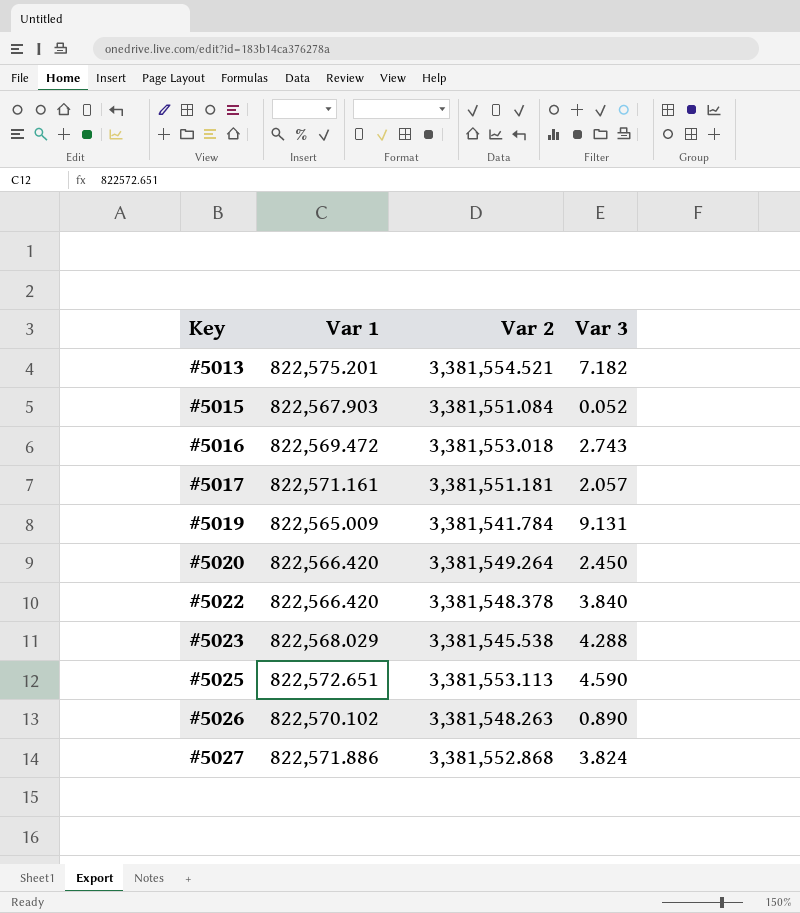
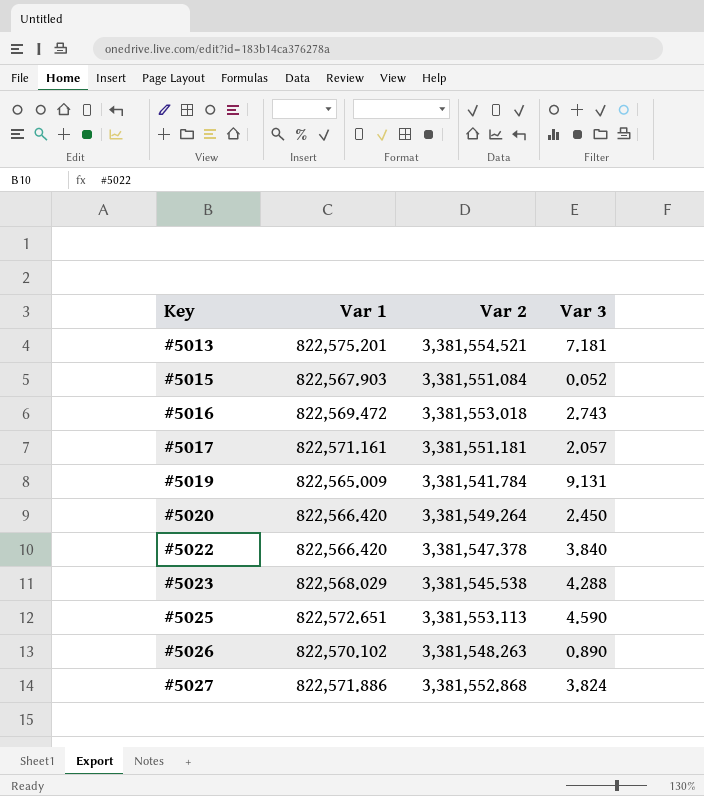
#5013 | Var 3: 7.182 -> 7.181
#5022 | Var 2: 3,381,548.378 -> 3,381,547.378

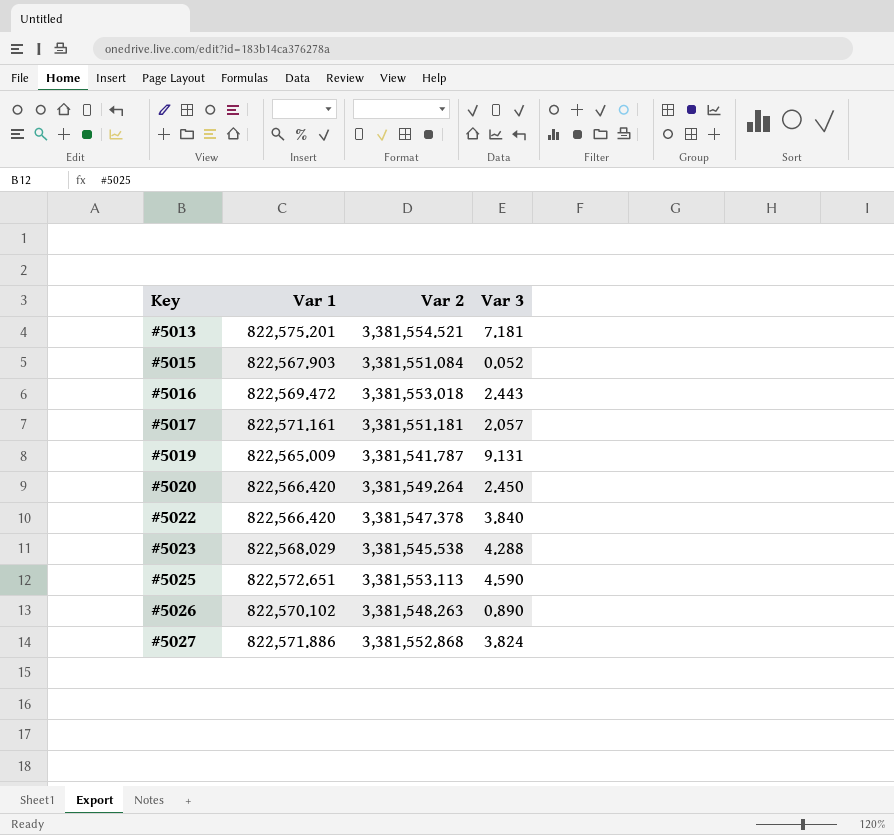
#5016 | Var 3: 2.743 -> 2.443
#5019 | Var 2: 3,381,541.784 -> 3,381,541.787

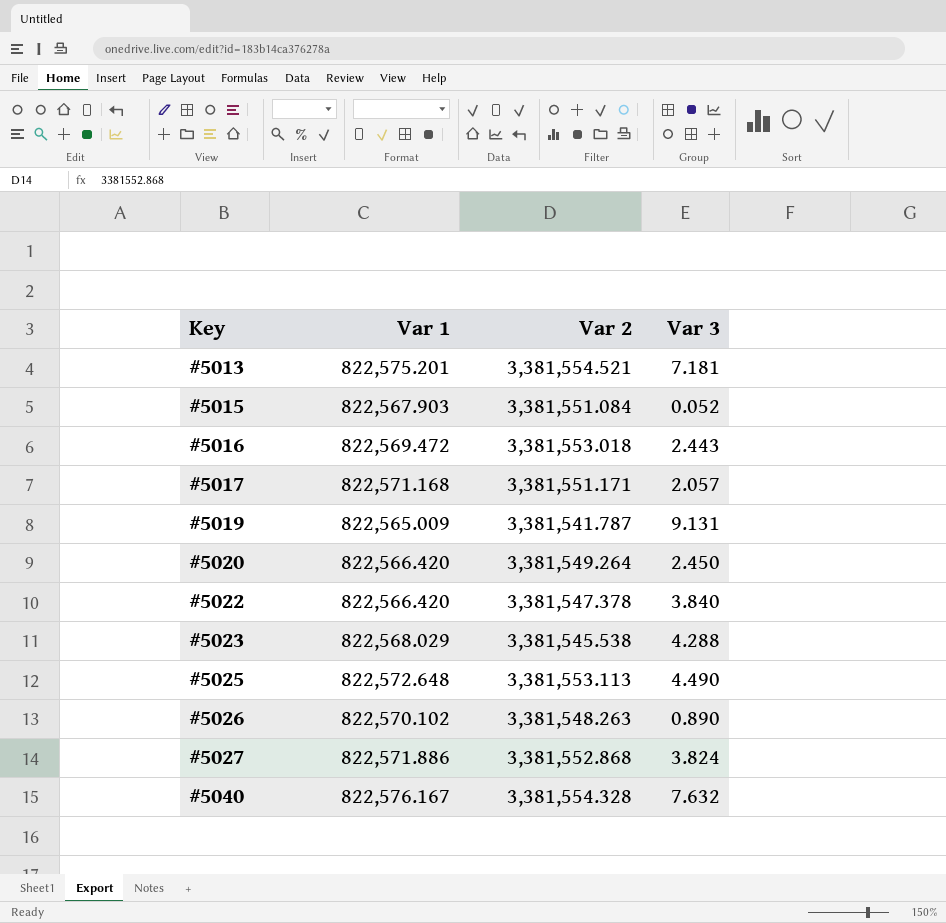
#5017 | Var 1: 822,571.161 -> 822,571.168
#5017 | Var 2: 3,381,551.181 -> 3,381,551.171
#5025 | Var 1: 822,572.651 -> 822,572.648
#5025 | Var 3: 4.590 -> 4.490
row #5040: none -> 822,576.167 | 3,381,554.328 | 7.632

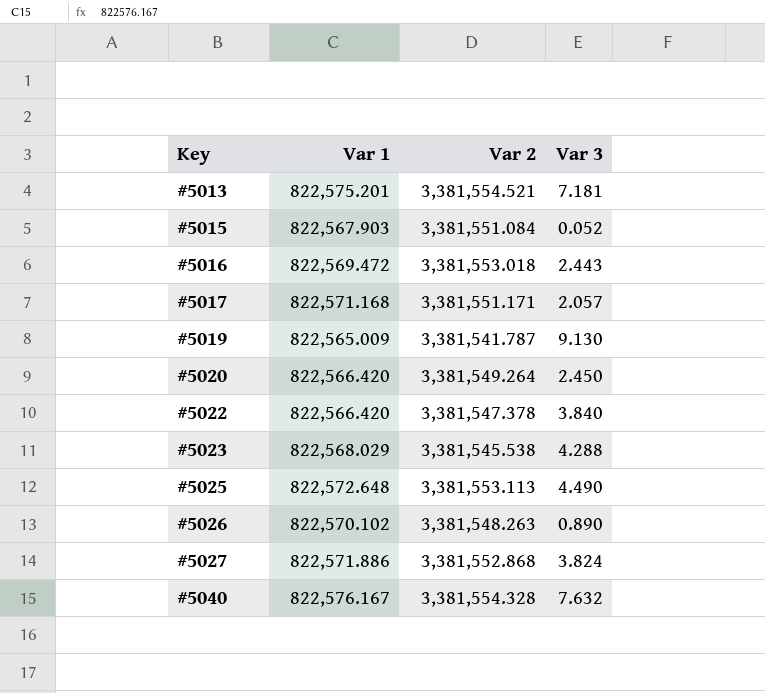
#5019 | Var 3: 9.131 -> 9.130

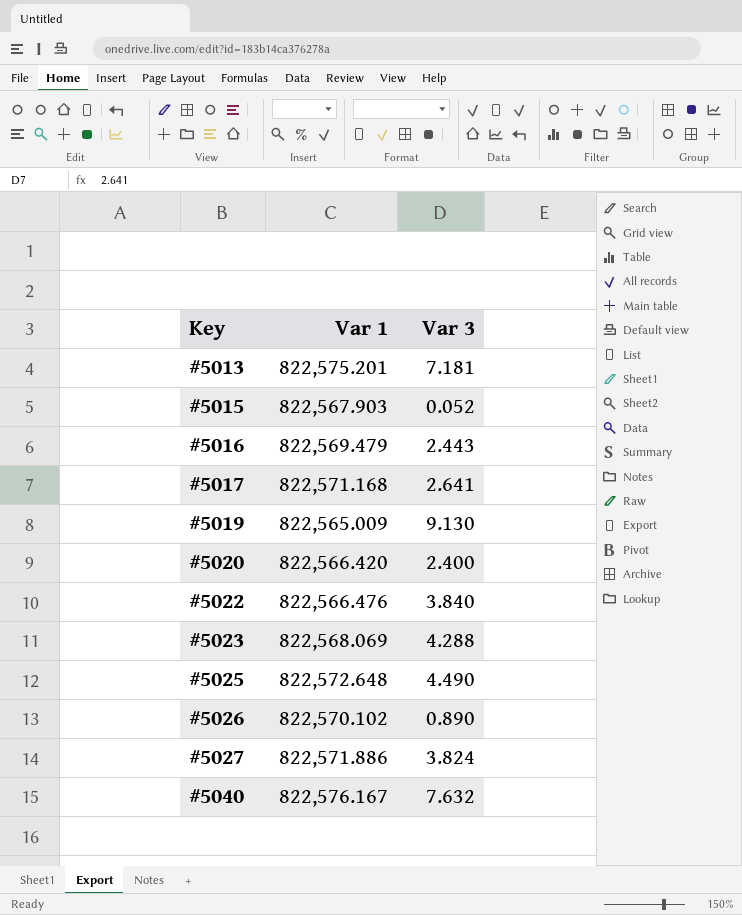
column Var 2 | position: 3 -> none
#5016 | Var 1: 822,569.472 -> 822,569.479
#5017 | Var 3: 2.057 -> 2.641
#5020 | Var 3: 2.450 -> 2.400
#5022 | Var 1: 822,566.420 -> 822,566.476
#5023 | Var 1: 822,568.029 -> 822,568.069

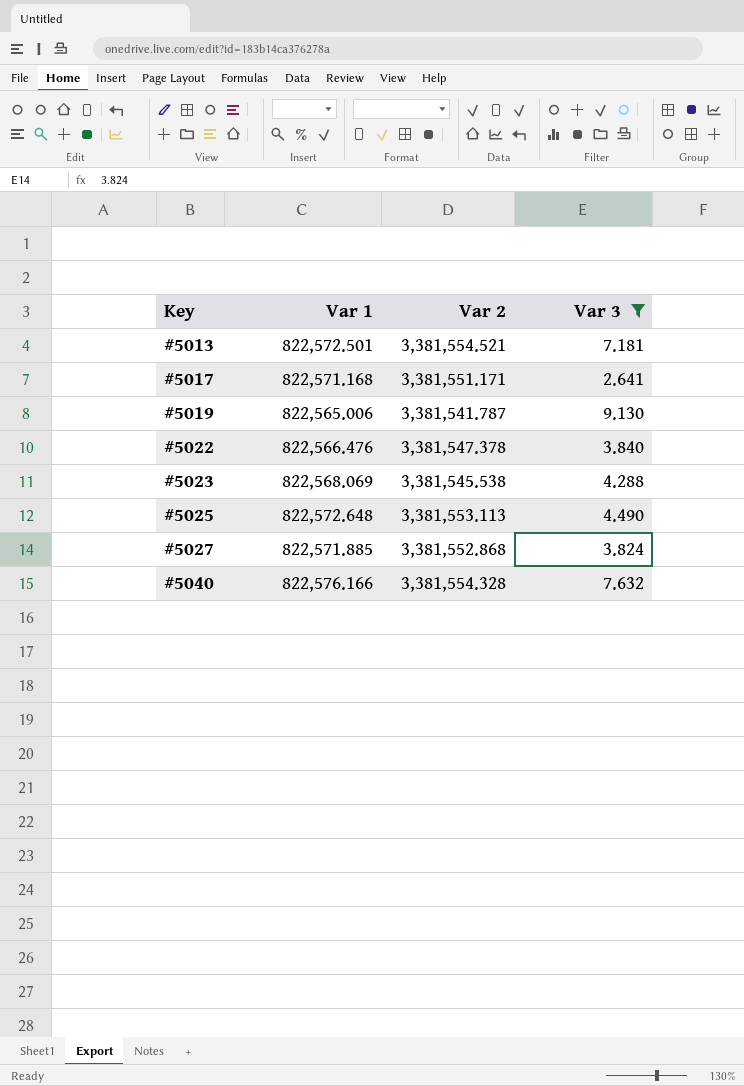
filter: none -> Var 3 >= 2.641
column Var 2 | position: none -> 3
#5013 | Var 1: 822,575.201 -> 822,572.501
#5019 | Var 1: 822,565.009 -> 822,565.006
#5027 | Var 1: 822,571.886 -> 822,571.885
#5040 | Var 1: 822,576.167 -> 822,576.166

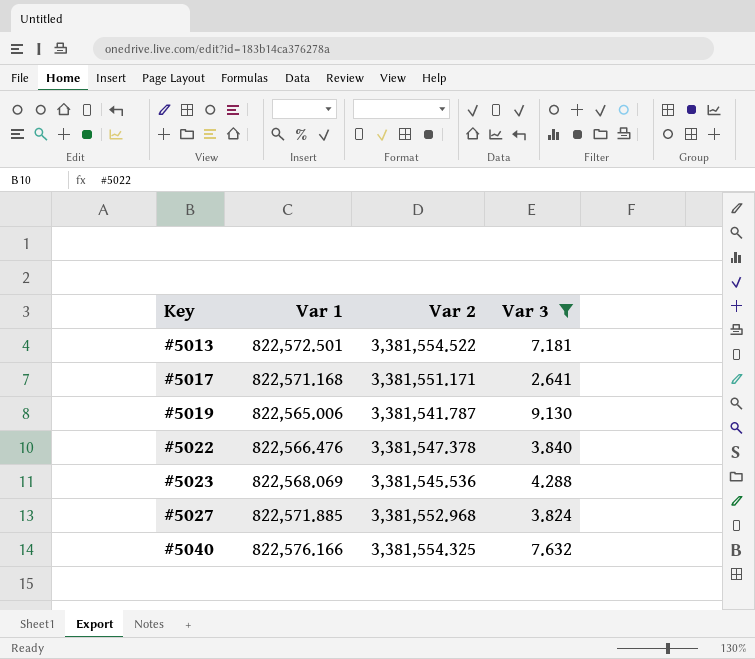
row #5025: 822,572.648 | 3,381,553.113 | 4.490 -> none
#5013 | Var 2: 3,381,554.521 -> 3,381,554.522
#5023 | Var 2: 3,381,545.538 -> 3,381,545.536
#5027 | Var 2: 3,381,552.868 -> 3,381,552.968
#5040 | Var 2: 3,381,554.328 -> 3,381,554.325

